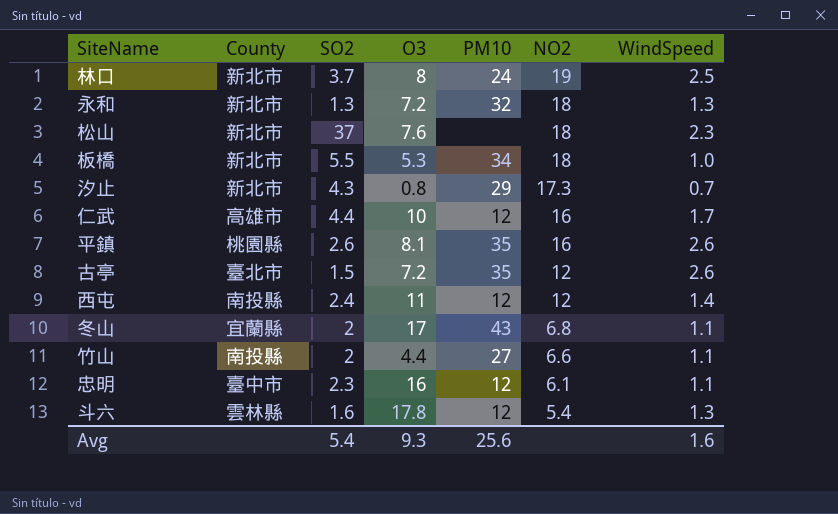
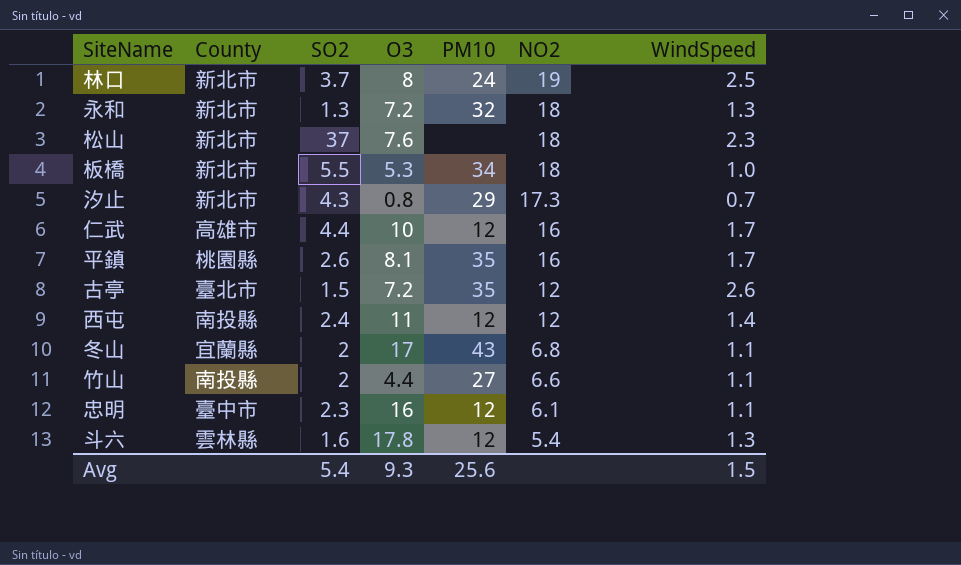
平鎮 | WindSpeed: 2.6 -> 1.7
Avg | WindSpeed: 1.6 -> 1.5

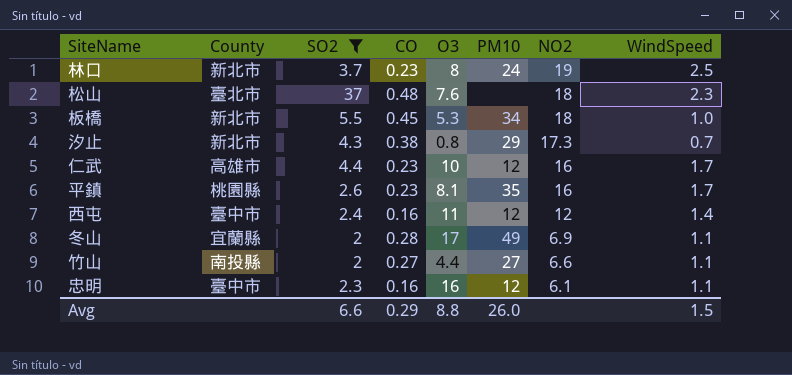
filter: none -> SO2 >= 2
column CO | position: none -> 4
松山 | County: 新北市 -> 臺北市
西屯 | County: 南投縣 -> 臺中市
冬山 | PM10: 43 -> 49
冬山 | NO2: 6.8 -> 6.9
Avg | SO2: 5.4 -> 6.6
Avg | O3: 9.3 -> 8.8
Avg | PM10: 25.6 -> 26.0

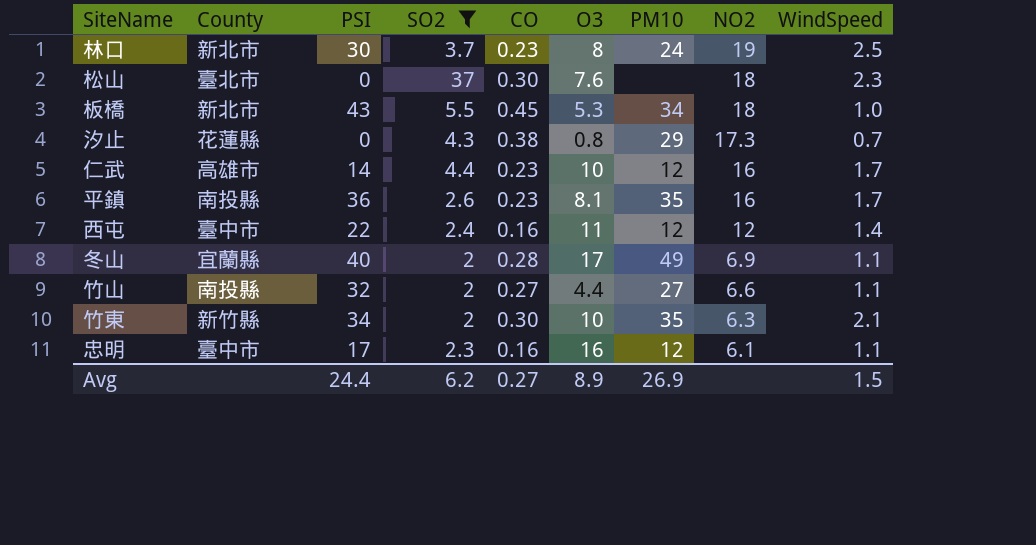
column PSI | position: none -> 3
松山 | CO: 0.48 -> 0.30
汐止 | County: 新北市 -> 花蓮縣
平鎮 | County: 桃園縣 -> 南投縣
row 竹東: none -> 新竹縣 | 34 | 2 | 0.30 | 10 | 35 | 6.3 | 2.1
Avg | SO2: 6.6 -> 6.2
Avg | CO: 0.29 -> 0.27
Avg | O3: 8.8 -> 8.9
Avg | PM10: 26.0 -> 26.9

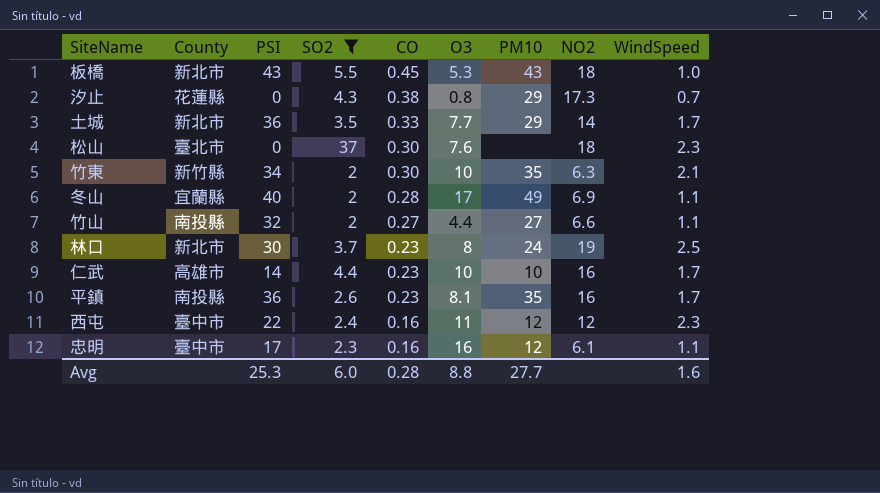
row order: NO2 descending -> CO descending
板橋 | PM10: 34 -> 43
row 土城: none -> 新北市 | 36 | 3.5 | 0.33 | 7.7 | 29 | 14 | 1.7
仁武 | PM10: 12 -> 10
西屯 | WindSpeed: 1.4 -> 2.3
Avg | PSI: 24.4 -> 25.3
Avg | SO2: 6.2 -> 6.0
Avg | CO: 0.27 -> 0.28
Avg | O3: 8.9 -> 8.8
Avg | PM10: 26.9 -> 27.7
Avg | WindSpeed: 1.5 -> 1.6

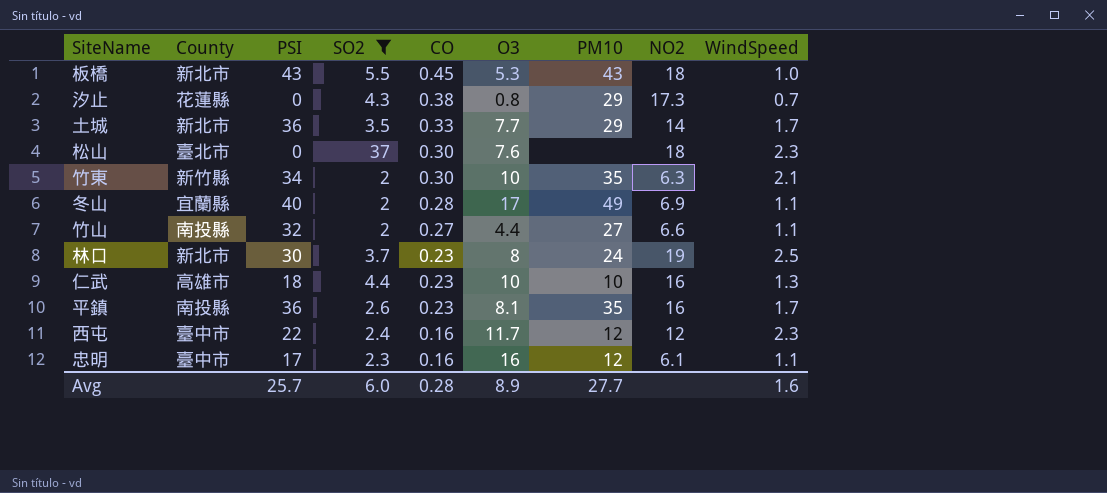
仁武 | PSI: 14 -> 18
仁武 | WindSpeed: 1.7 -> 1.3
西屯 | O3: 11 -> 11.7
Avg | PSI: 25.3 -> 25.7
Avg | O3: 8.8 -> 8.9

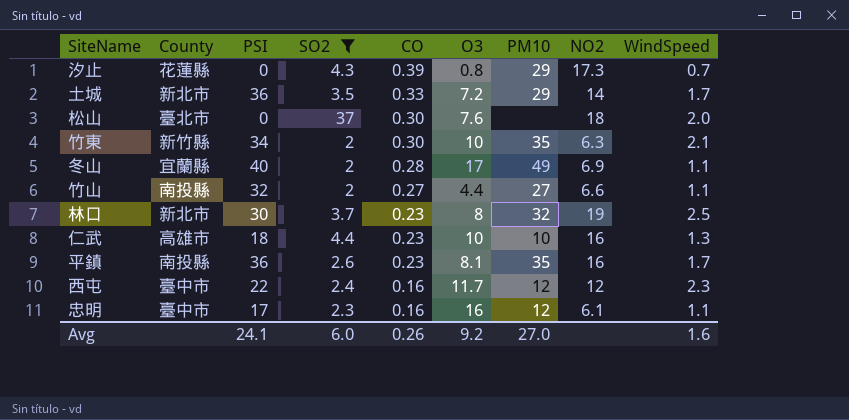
row 板橋: 新北市 | 43 | 5.5 | 0.45 | 5.3 | 43 | 18 | 1.0 -> none
汐止 | CO: 0.38 -> 0.39
土城 | O3: 7.7 -> 7.2
松山 | WindSpeed: 2.3 -> 2.0
林口 | PM10: 24 -> 32
Avg | PSI: 25.7 -> 24.1
Avg | CO: 0.28 -> 0.26
Avg | O3: 8.9 -> 9.2
Avg | PM10: 27.7 -> 27.0

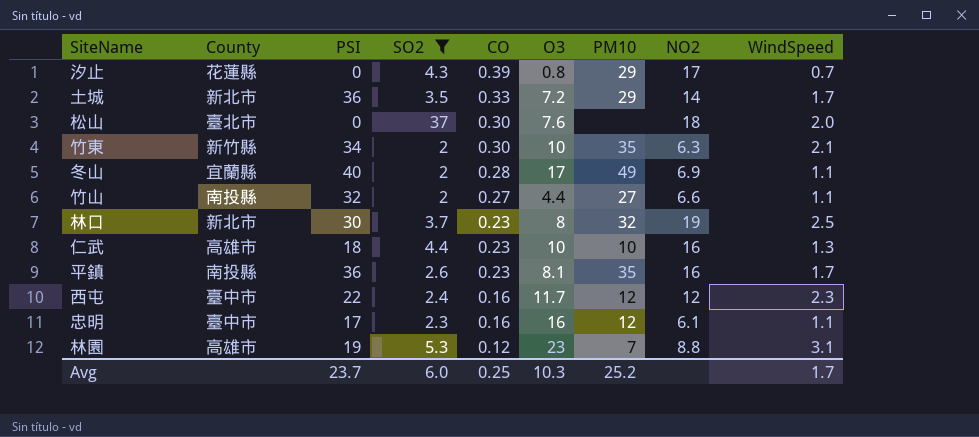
汐止 | NO2: 17.3 -> 17
row 林園: none -> 高雄市 | 19 | 5.3 | 0.12 | 23 | 7 | 8.8 | 3.1
Avg | PSI: 24.1 -> 23.7
Avg | CO: 0.26 -> 0.25
Avg | O3: 9.2 -> 10.3
Avg | PM10: 27.0 -> 25.2
Avg | WindSpeed: 1.6 -> 1.7

